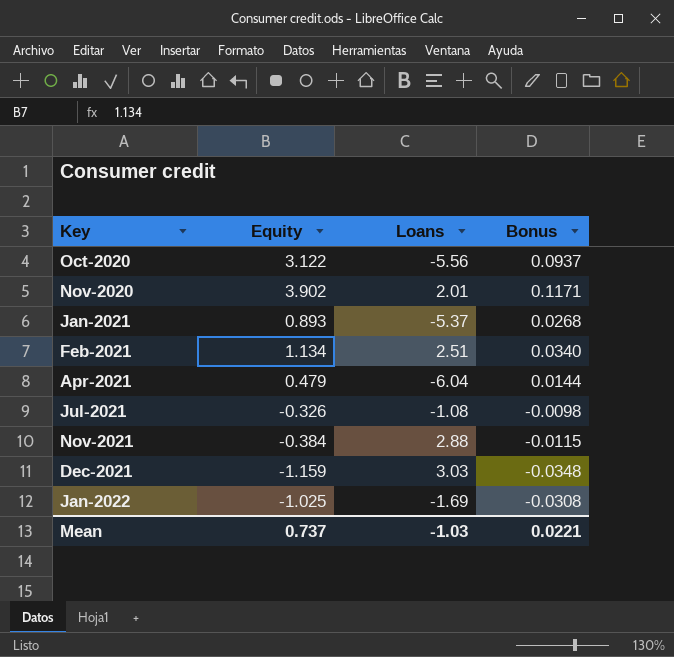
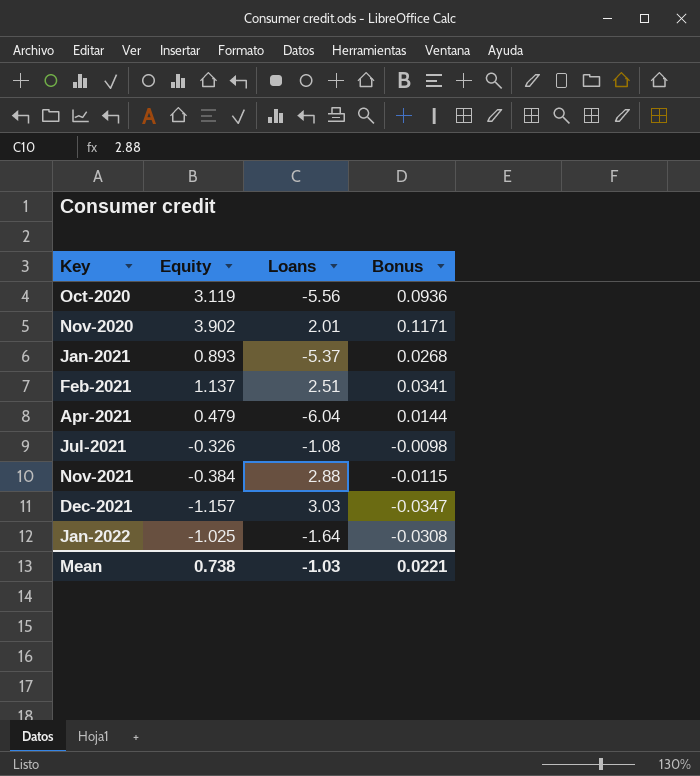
Oct-2020 | Equity: 3.122 -> 3.119
Oct-2020 | Bonus: 0.0937 -> 0.0936
Feb-2021 | Equity: 1.134 -> 1.137
Feb-2021 | Bonus: 0.0340 -> 0.0341
Dec-2021 | Equity: -1.159 -> -1.157
Dec-2021 | Bonus: -0.0348 -> -0.0347
Jan-2022 | Loans: -1.69 -> -1.64
Mean | Equity: 0.737 -> 0.738

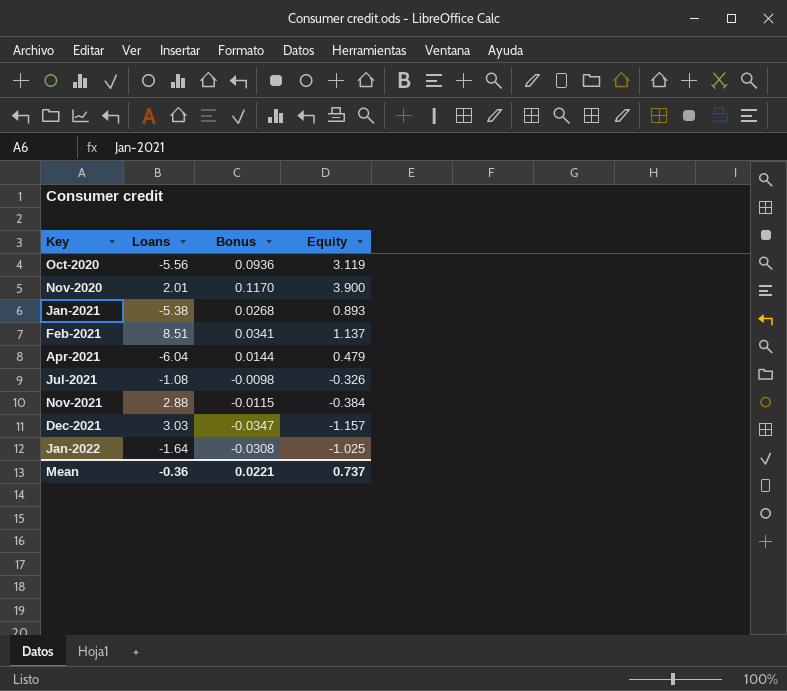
column Equity | position: 2 -> 4
Nov-2020 | Bonus: 0.1171 -> 0.1170
Nov-2020 | Equity: 3.902 -> 3.900
Jan-2021 | Loans: -5.37 -> -5.38
Feb-2021 | Loans: 2.51 -> 8.51
Mean | Loans: -1.03 -> -0.36
Mean | Equity: 0.738 -> 0.737

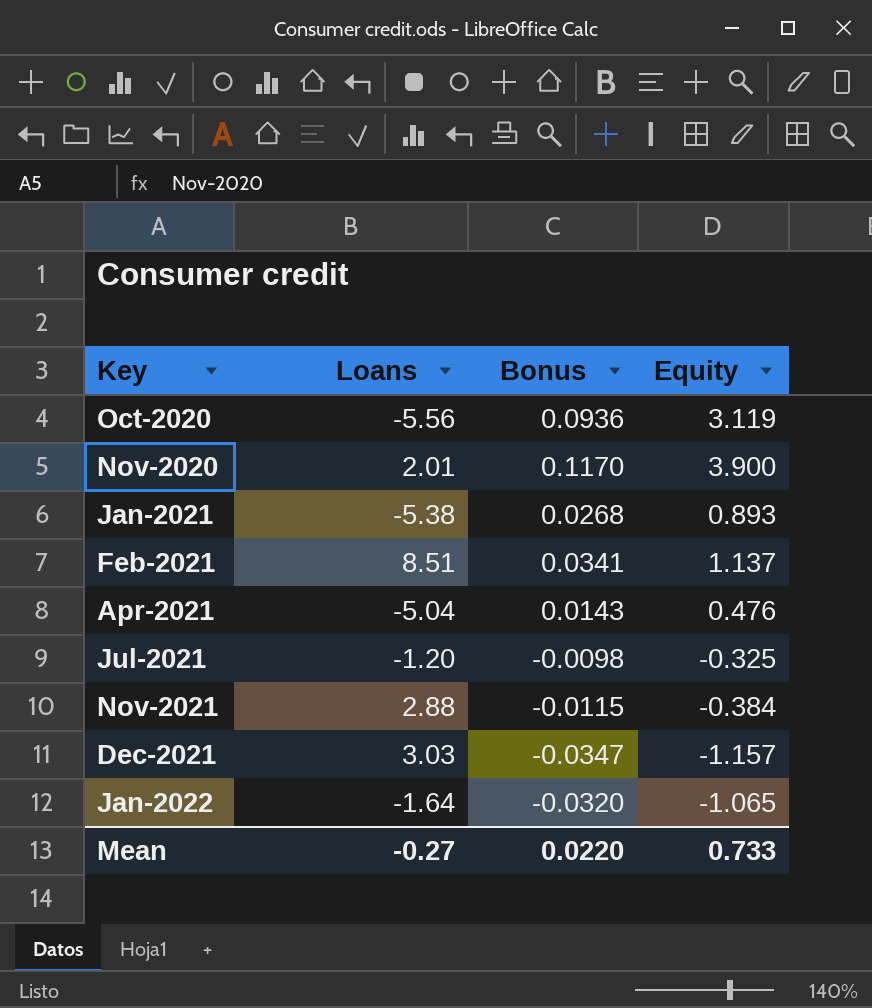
Apr-2021 | Loans: -6.04 -> -5.04
Apr-2021 | Bonus: 0.0144 -> 0.0143
Apr-2021 | Equity: 0.479 -> 0.476
Jul-2021 | Loans: -1.08 -> -1.20
Jul-2021 | Equity: -0.326 -> -0.325
Jan-2022 | Bonus: -0.0308 -> -0.0320
Jan-2022 | Equity: -1.025 -> -1.065
Mean | Loans: -0.36 -> -0.27
Mean | Bonus: 0.0221 -> 0.0220
Mean | Equity: 0.737 -> 0.733

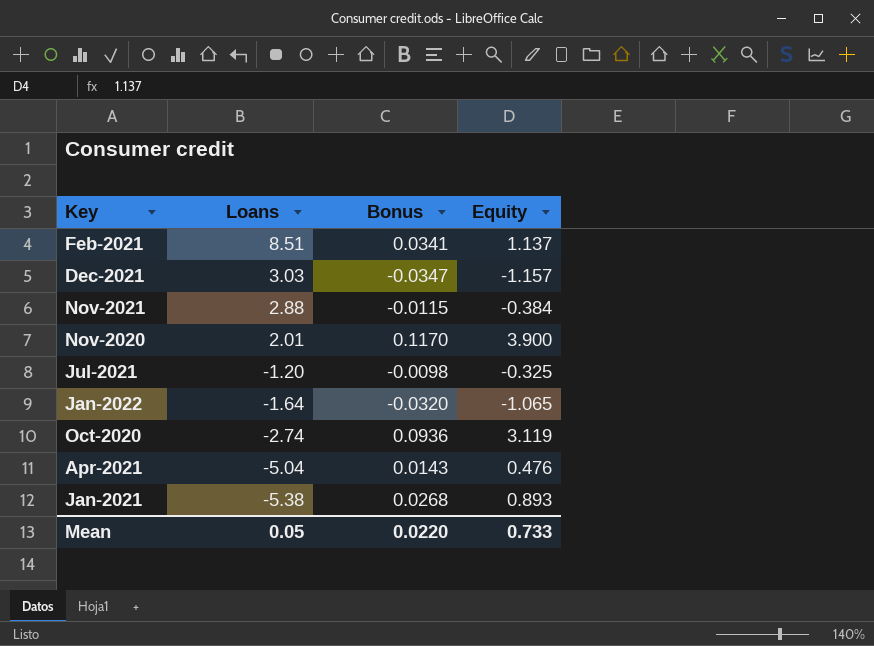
row order: Key ascending -> Loans descending
Oct-2020 | Loans: -5.56 -> -2.74
Mean | Loans: -0.27 -> 0.05

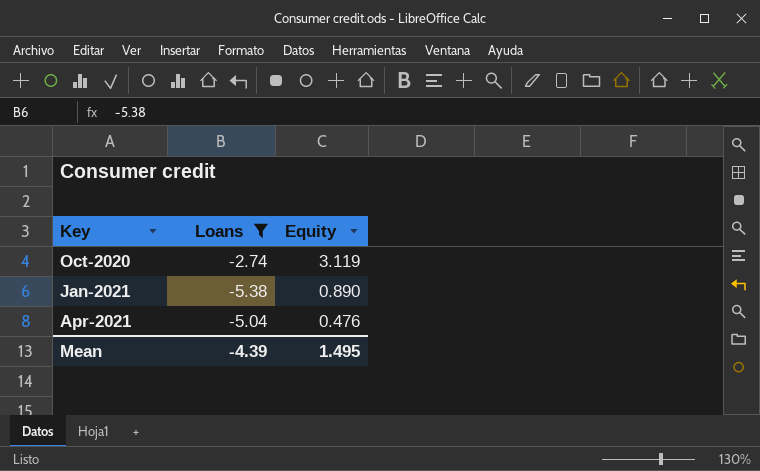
filter: none -> Loans <= -2.74
row order: Loans descending -> Key ascending
column Bonus | formula: [Equity] * 0.03 -> none
Jan-2021 | Equity: 0.893 -> 0.890
Mean | Loans: 0.05 -> -4.39
Mean | Equity: 0.733 -> 1.495

